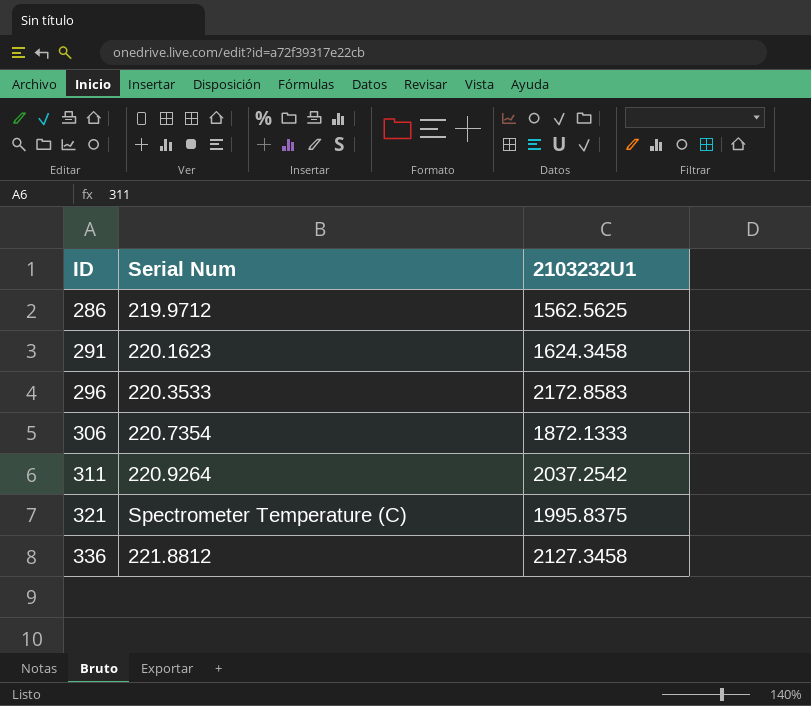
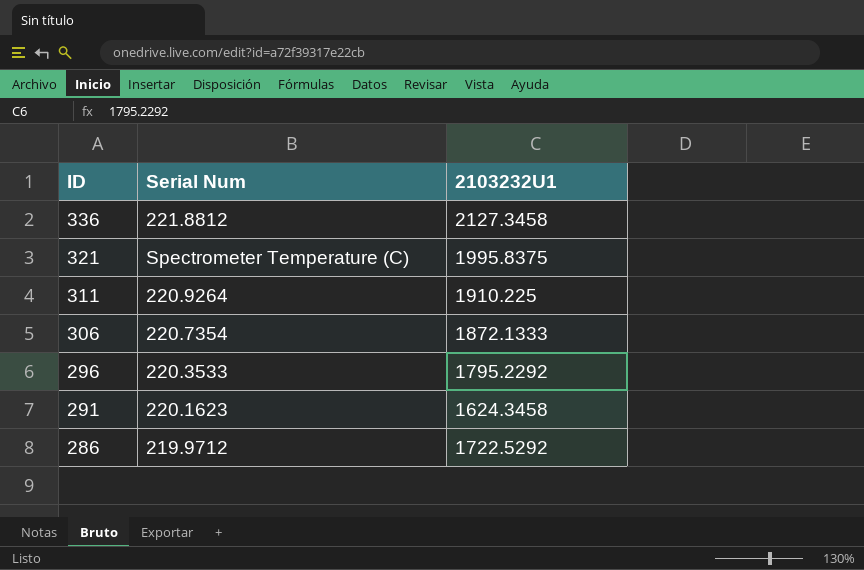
row order: ID ascending -> ID descending
311 | 2103232U1: 2037.2542 -> 1910.225
296 | 2103232U1: 2172.8583 -> 1795.2292
286 | 2103232U1: 1562.5625 -> 1722.5292

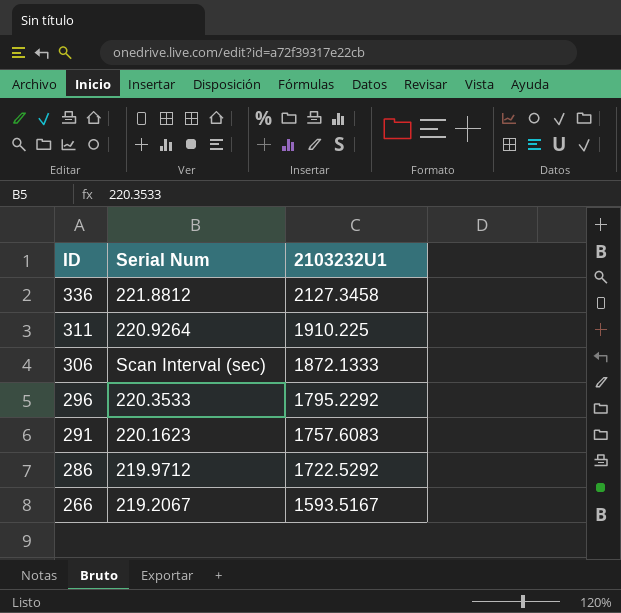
row 321: Spectrometer Temperature (C) | 1995.8375 -> none
306 | Serial Num: 220.7354 -> Scan Interval (sec)
291 | 2103232U1: 1624.3458 -> 1757.6083
row 266: none -> 219.2067 | 1593.5167

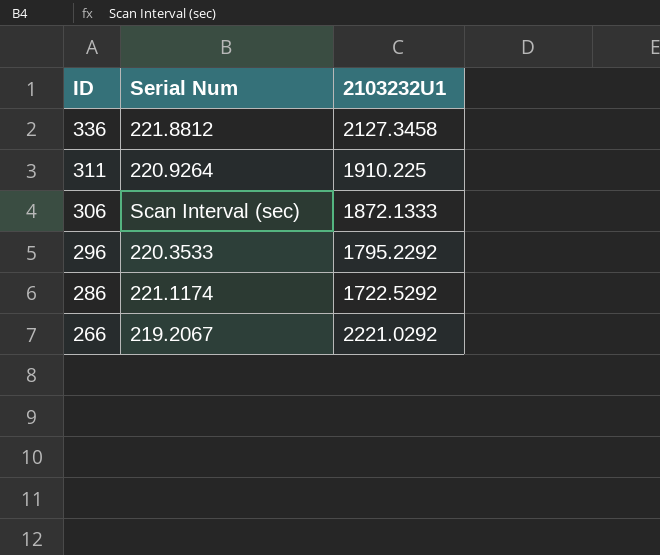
row 291: 220.1623 | 1757.6083 -> none
286 | Serial Num: 219.9712 -> 221.1174
266 | 2103232U1: 1593.5167 -> 2221.0292

